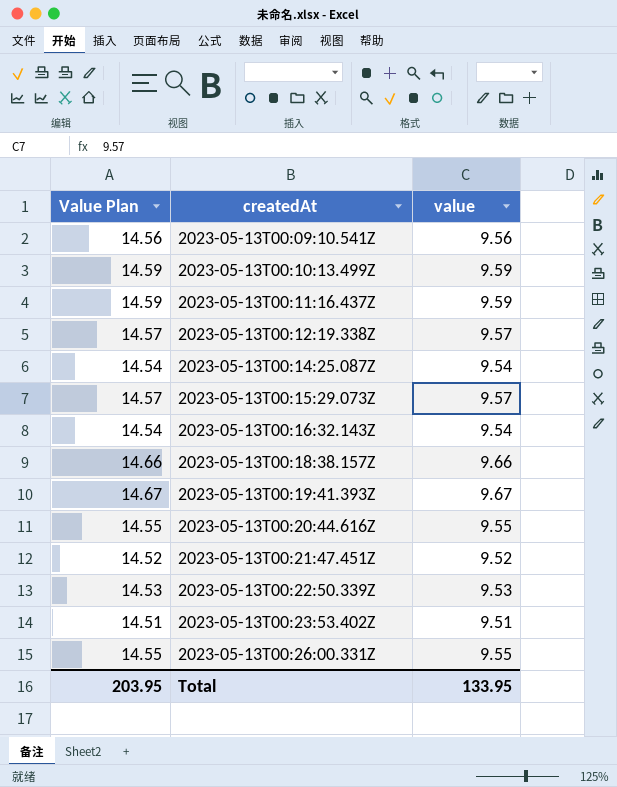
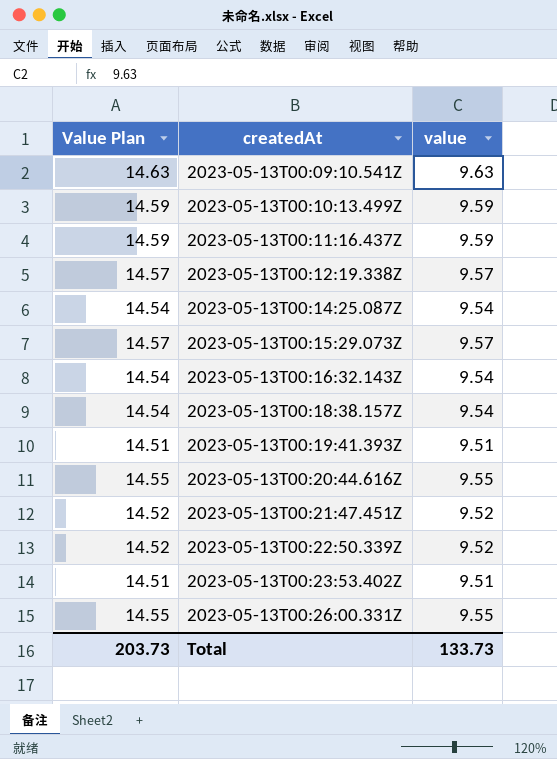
2023-05-13T00:09:10.541Z | Value Plan: 14.56 -> 14.63
2023-05-13T00:09:10.541Z | value: 9.56 -> 9.63
2023-05-13T00:18:38.157Z | Value Plan: 14.66 -> 14.54
2023-05-13T00:18:38.157Z | value: 9.66 -> 9.54
2023-05-13T00:19:41.393Z | Value Plan: 14.67 -> 14.51
2023-05-13T00:19:41.393Z | value: 9.67 -> 9.51
2023-05-13T00:22:50.339Z | Value Plan: 14.53 -> 14.52
2023-05-13T00:22:50.339Z | value: 9.53 -> 9.52
Total | Value Plan: 203.95 -> 203.73
Total | value: 133.95 -> 133.73

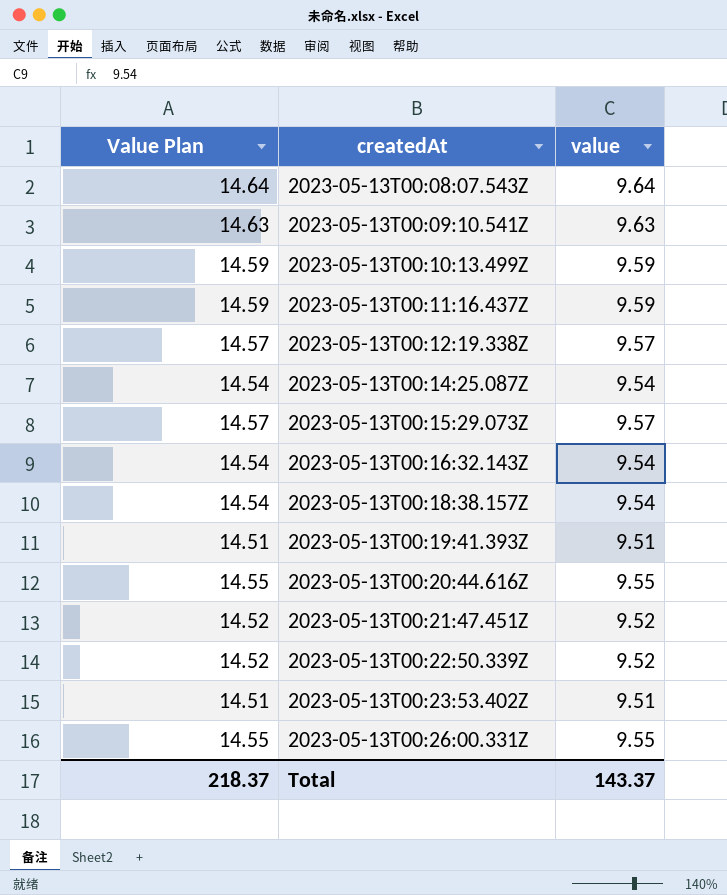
row 2023-05-13T00:08:07.543Z: none -> 14.64 | 9.64
Total | Value Plan: 203.73 -> 218.37
Total | value: 133.73 -> 143.37

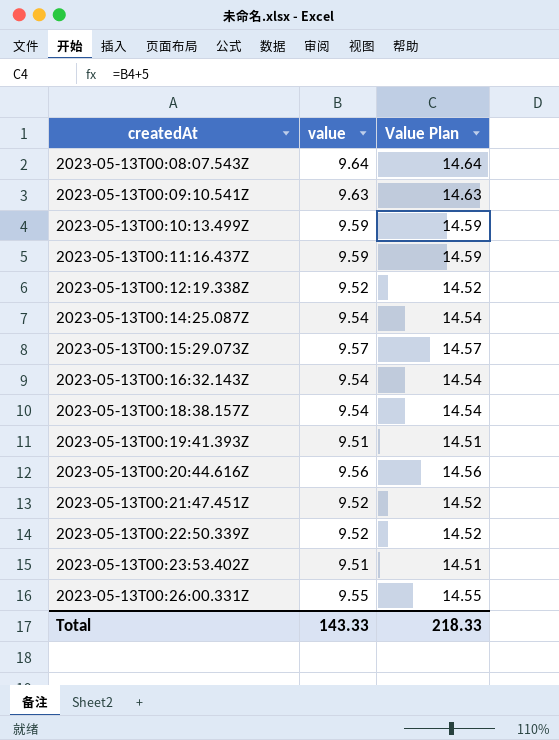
column Value Plan | position: 1 -> 3
2023-05-13T00:12:19.338Z | value: 9.57 -> 9.52
2023-05-13T00:12:19.338Z | Value Plan: 14.57 -> 14.52
2023-05-13T00:20:44.616Z | value: 9.55 -> 9.56
2023-05-13T00:20:44.616Z | Value Plan: 14.55 -> 14.56
Total | value: 143.37 -> 143.33
Total | Value Plan: 218.37 -> 218.33

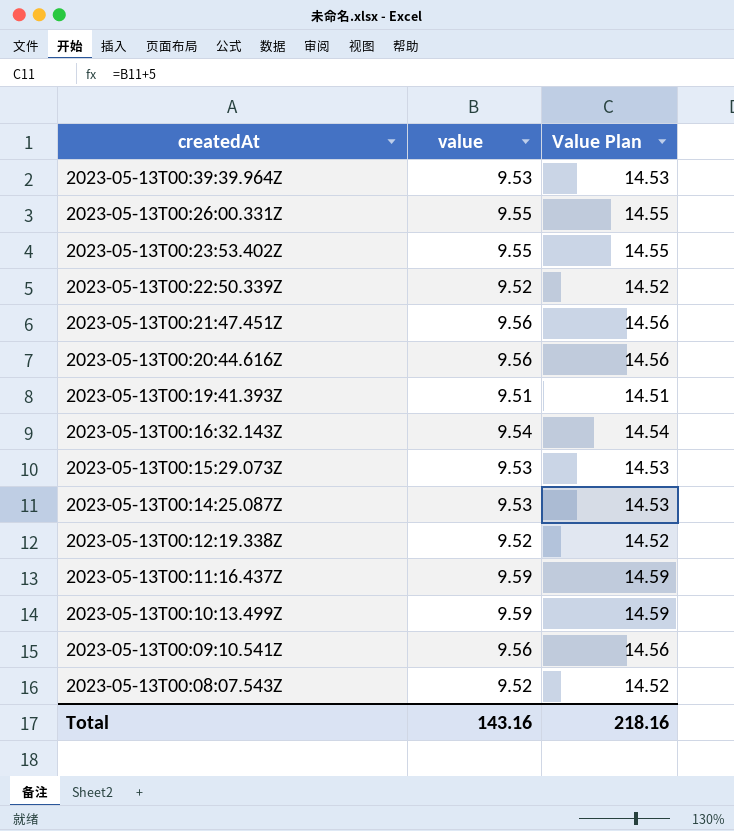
row order: createdAt ascending -> createdAt descending
row 2023-05-13T00:18:38.157Z: 9.54 | 14.54 -> none
row 2023-05-13T00:39:39.964Z: none -> 9.53 | 14.53
2023-05-13T00:23:53.402Z | value: 9.51 -> 9.55
2023-05-13T00:23:53.402Z | Value Plan: 14.51 -> 14.55
2023-05-13T00:21:47.451Z | value: 9.52 -> 9.56
2023-05-13T00:21:47.451Z | Value Plan: 14.52 -> 14.56
2023-05-13T00:15:29.073Z | value: 9.57 -> 9.53
2023-05-13T00:15:29.073Z | Value Plan: 14.57 -> 14.53
2023-05-13T00:14:25.087Z | value: 9.54 -> 9.53
2023-05-13T00:14:25.087Z | Value Plan: 14.54 -> 14.53
2023-05-13T00:09:10.541Z | value: 9.63 -> 9.56
2023-05-13T00:09:10.541Z | Value Plan: 14.63 -> 14.56
2023-05-13T00:08:07.543Z | value: 9.64 -> 9.52
2023-05-13T00:08:07.543Z | Value Plan: 14.64 -> 14.52
Total | value: 143.33 -> 143.16
Total | Value Plan: 218.33 -> 218.16

